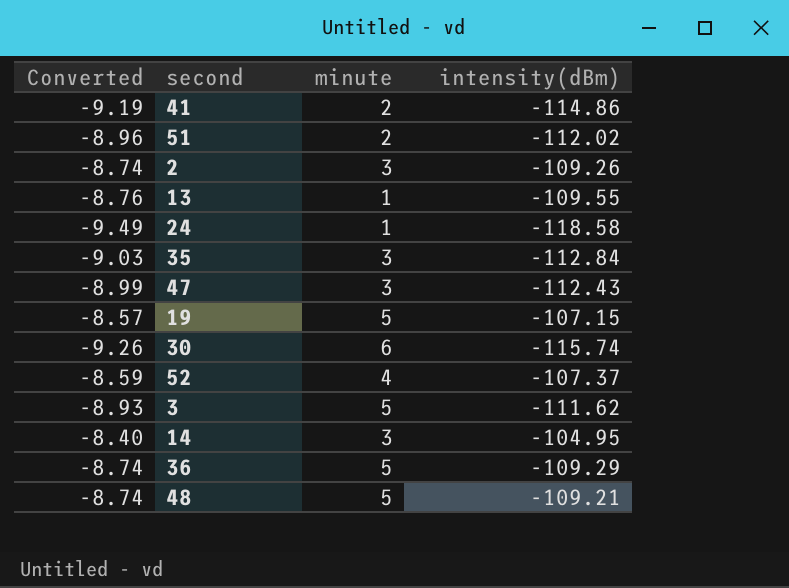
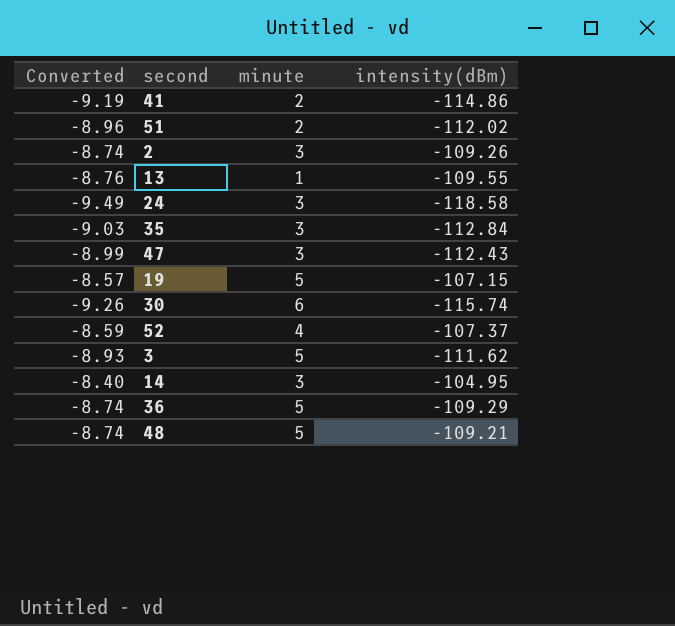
24 | minute: 1 -> 3

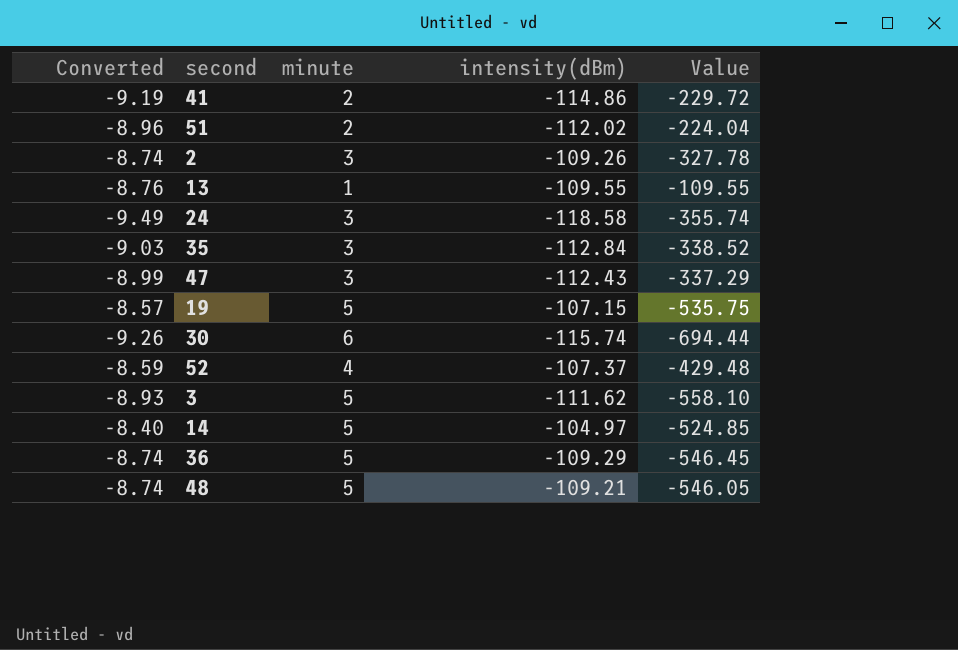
column Value | formula: none -> [minute] * [intensity(dBm)]
14 | minute: 3 -> 5
14 | intensity(dBm): -104.95 -> -104.97

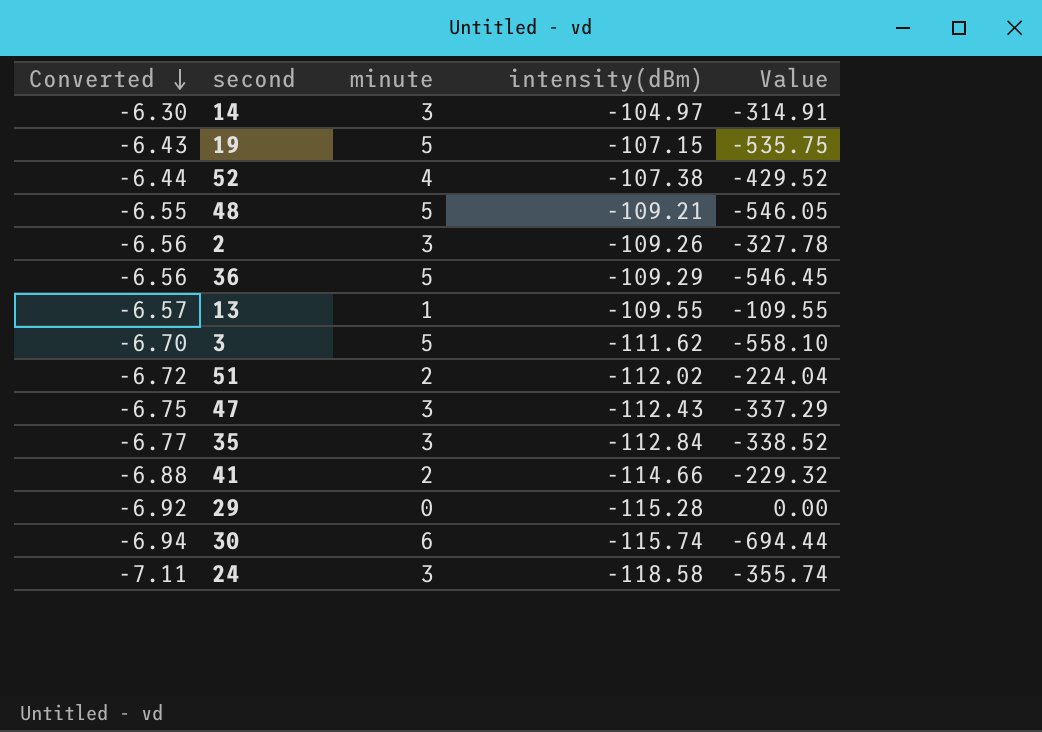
row order: none -> Converted descending
column Converted | formula: [intensity(dBm)] * 0.08 -> [intensity(dBm)] * 0.06
14 | minute: 5 -> 3
14 | Value: -524.85 -> -314.91
52 | intensity(dBm): -107.37 -> -107.38
52 | Value: -429.48 -> -429.52
41 | intensity(dBm): -114.86 -> -114.66
41 | Value: -229.72 -> -229.32
row 29: none -> -6.92 | 0 | -115.28 | 0.00

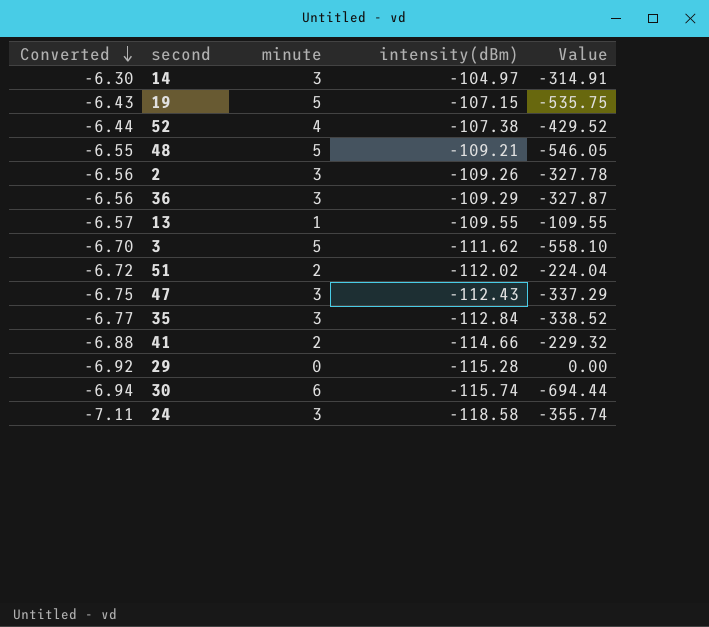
36 | minute: 5 -> 3
36 | Value: -546.45 -> -327.87

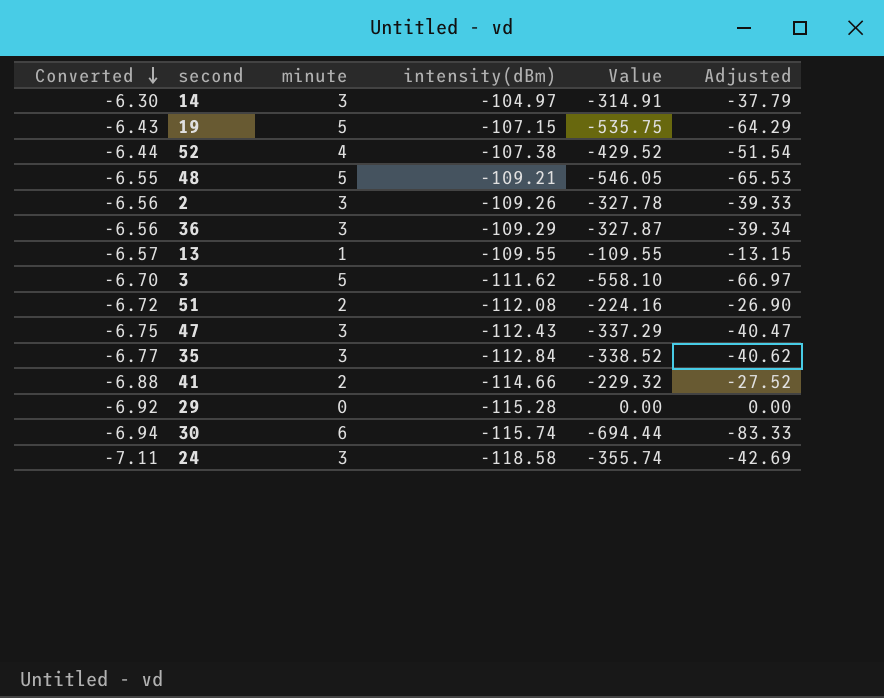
column Adjusted | formula: none -> [Value] * 0.12
51 | intensity(dBm): -112.02 -> -112.08
51 | Value: -224.04 -> -224.16

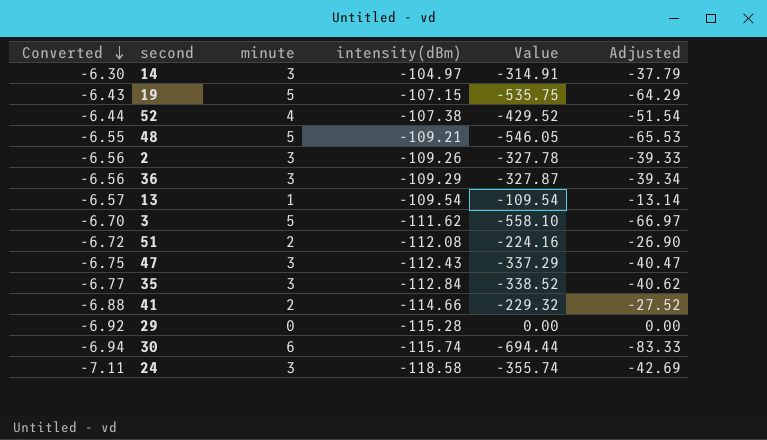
13 | intensity(dBm): -109.55 -> -109.54
13 | Value: -109.55 -> -109.54
13 | Adjusted: -13.15 -> -13.14

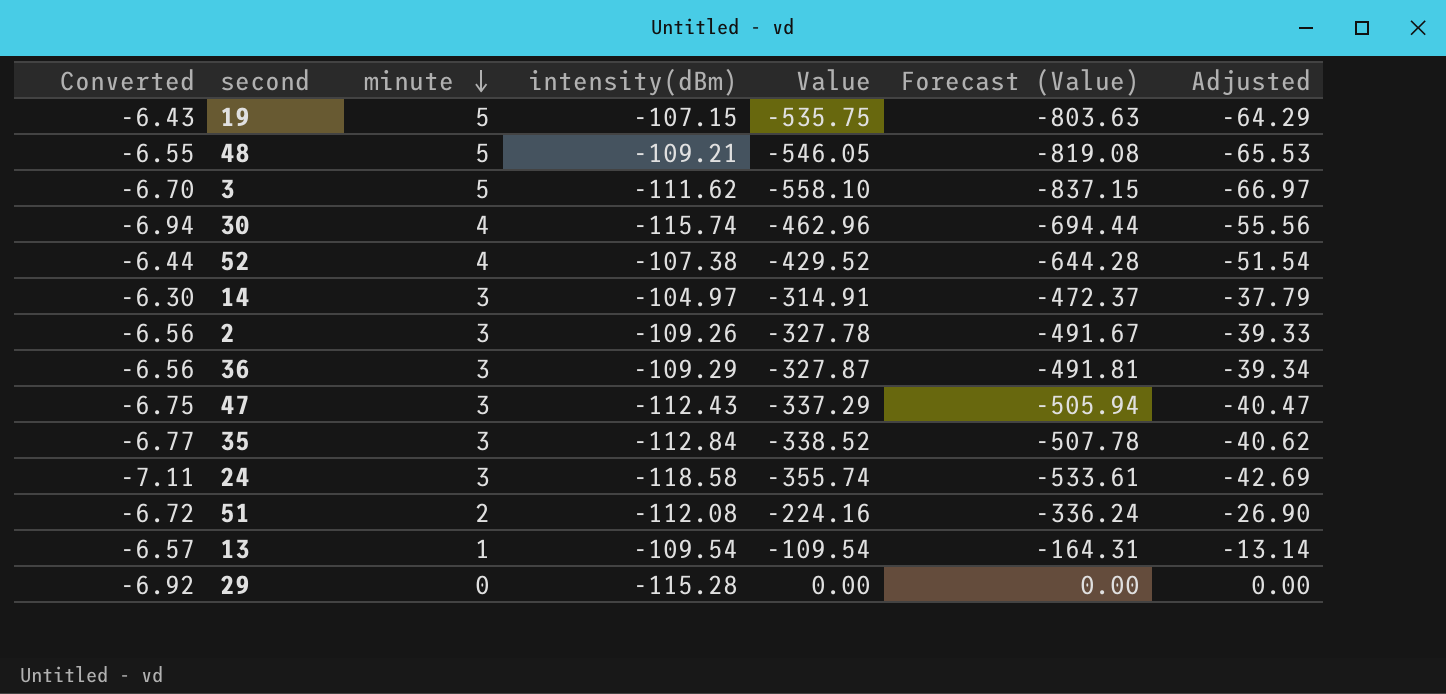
row order: Converted descending -> minute descending
column Forecast (Value) | formula: none -> [Value] * 1.5
row 41: -6.88 | 2 | -114.66 | -229.32 | -27.52 -> none
30 | minute: 6 -> 4
30 | Value: -694.44 -> -462.96
30 | Adjusted: -83.33 -> -55.56

